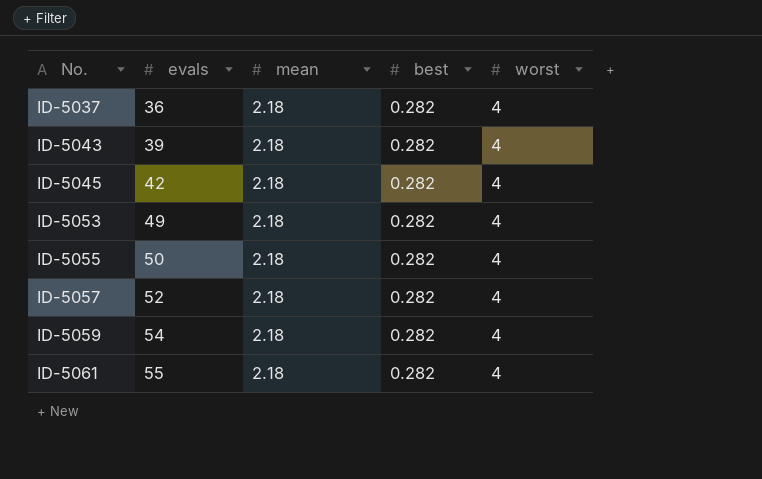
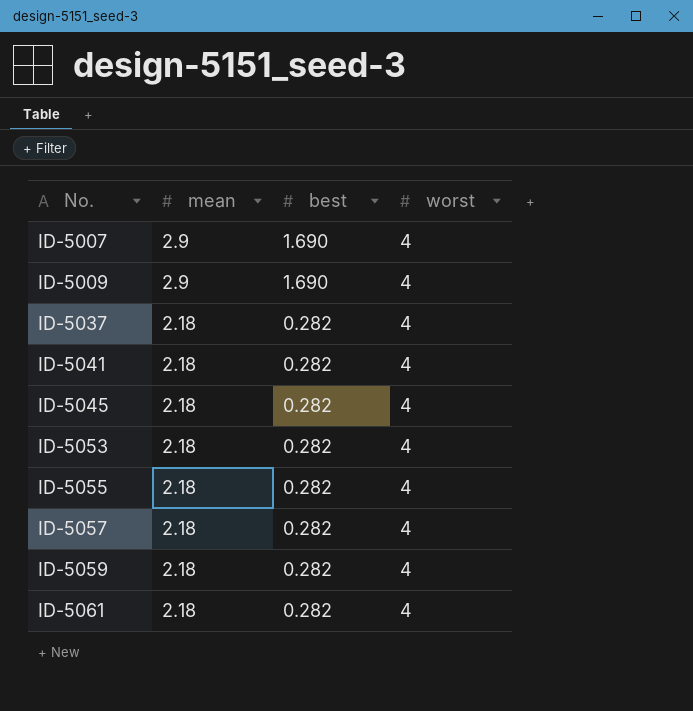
column evals | position: 2 -> none
row ID-5043: 39 | 2.18 | 0.282 | 4 -> none
row ID-5007: none -> 2.9 | 1.690 | 4
row ID-5009: none -> 2.9 | 1.690 | 4
row ID-5041: none -> 2.18 | 0.282 | 4

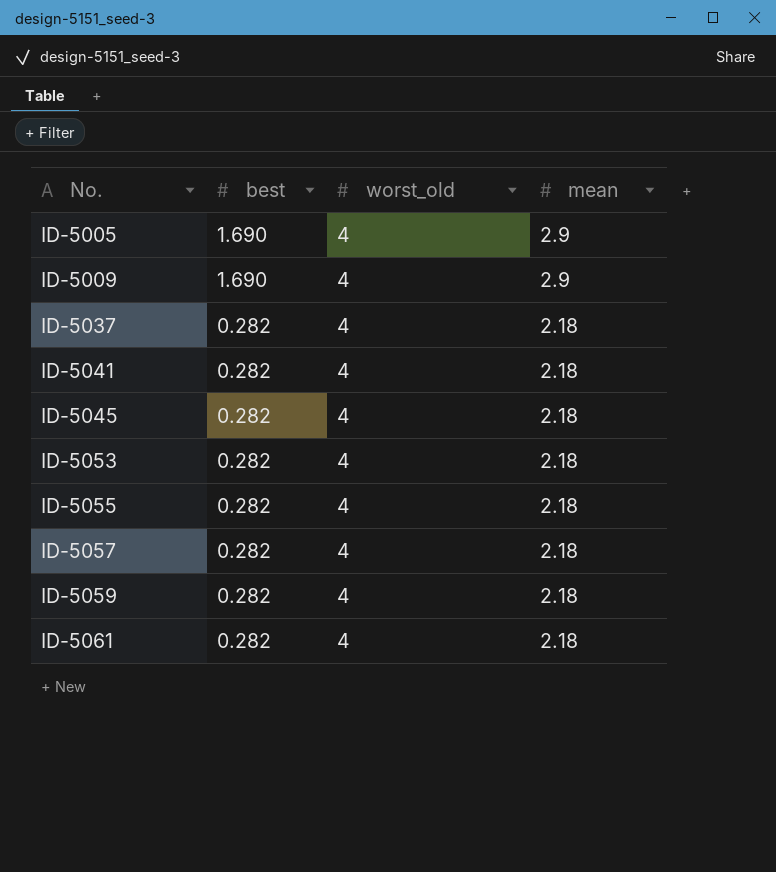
column name: worst -> worst_old
column mean | position: 2 -> 4
row ID-5007: 2.9 | 1.690 | 4 -> none
row ID-5005: none -> 1.690 | 4 | 2.9

